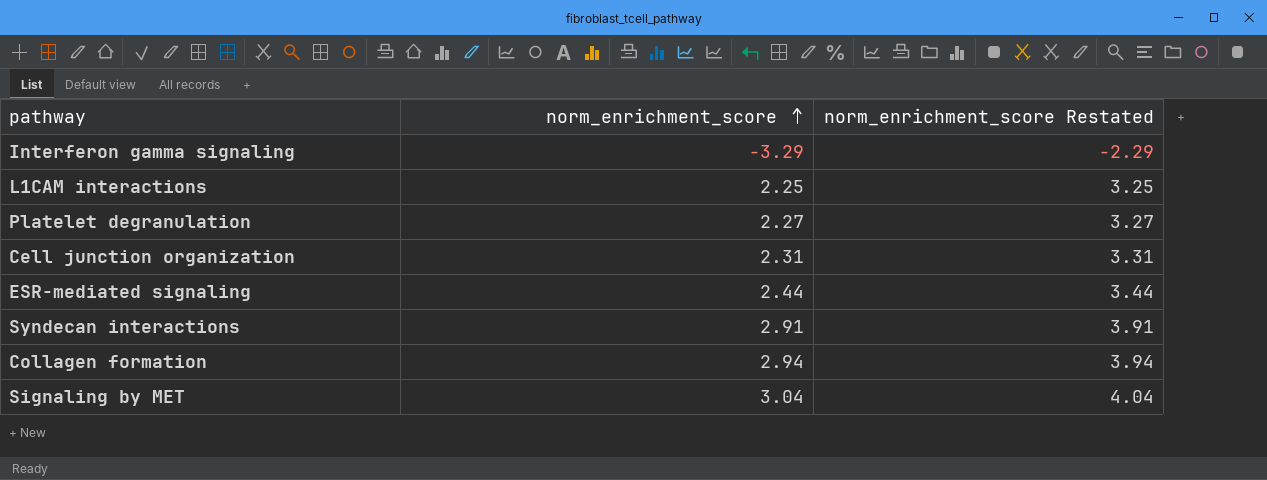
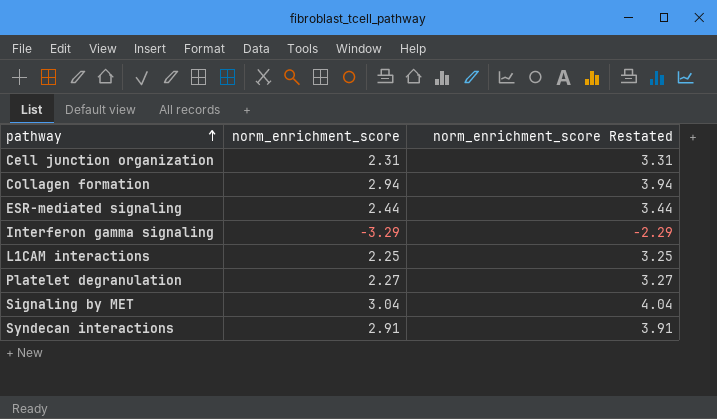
row order: norm_enrichment_score ascending -> pathway ascending

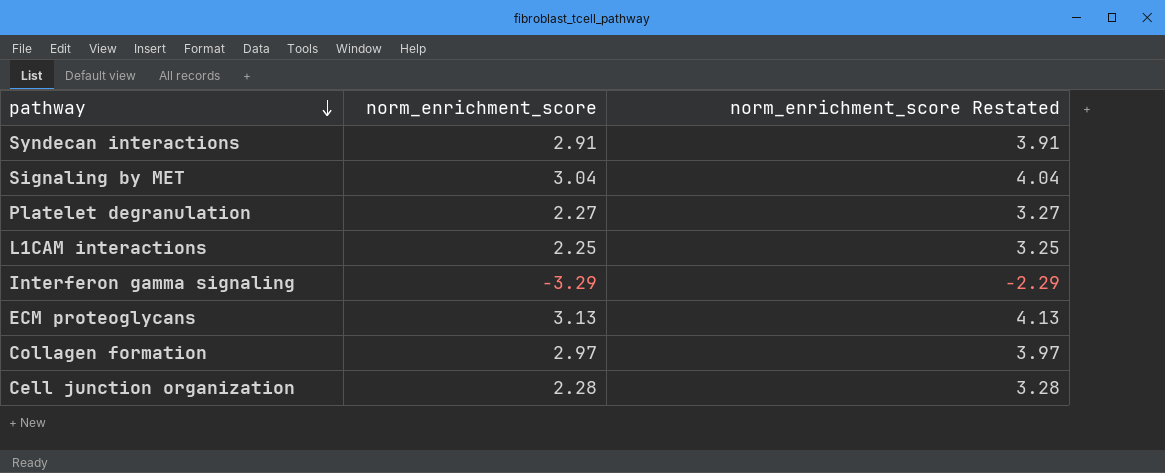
row order: pathway ascending -> pathway descending
row ESR-mediated signaling: 2.44 | 3.44 -> none
row ECM proteoglycans: none -> 3.13 | 4.13
Collagen formation | norm_enrichment_score: 2.94 -> 2.97
Collagen formation | norm_enrichment_score Restated: 3.94 -> 3.97
Cell junction organization | norm_enrichment_score: 2.31 -> 2.28
Cell junction organization | norm_enrichment_score Restated: 3.31 -> 3.28

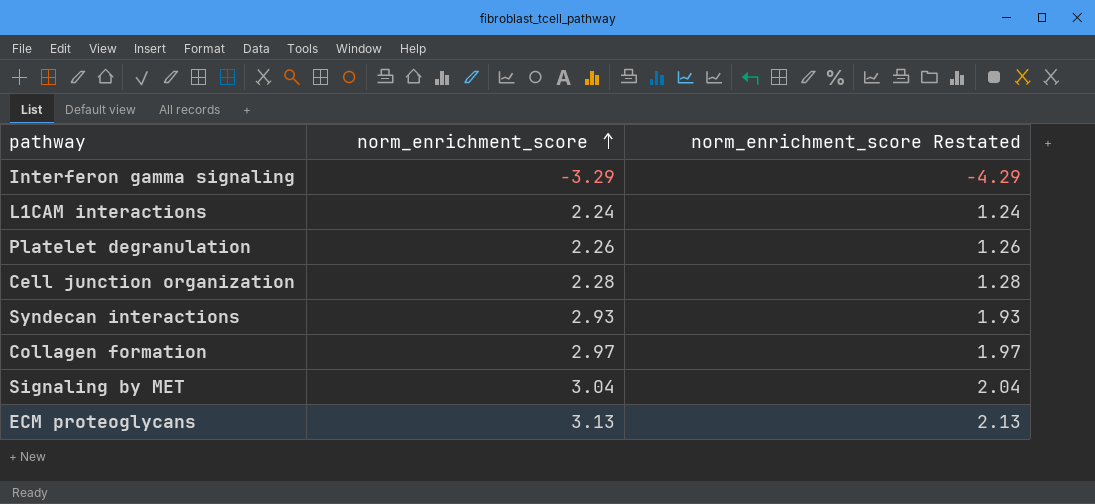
row order: pathway descending -> norm_enrichment_score ascending
column norm_enrichment_score Restated | formula: [norm_enrichment_score] + 1 -> [norm_enrichment_score] - 1
L1CAM interactions | norm_enrichment_score: 2.25 -> 2.24
Platelet degranulation | norm_enrichment_score: 2.27 -> 2.26
Syndecan interactions | norm_enrichment_score: 2.91 -> 2.93

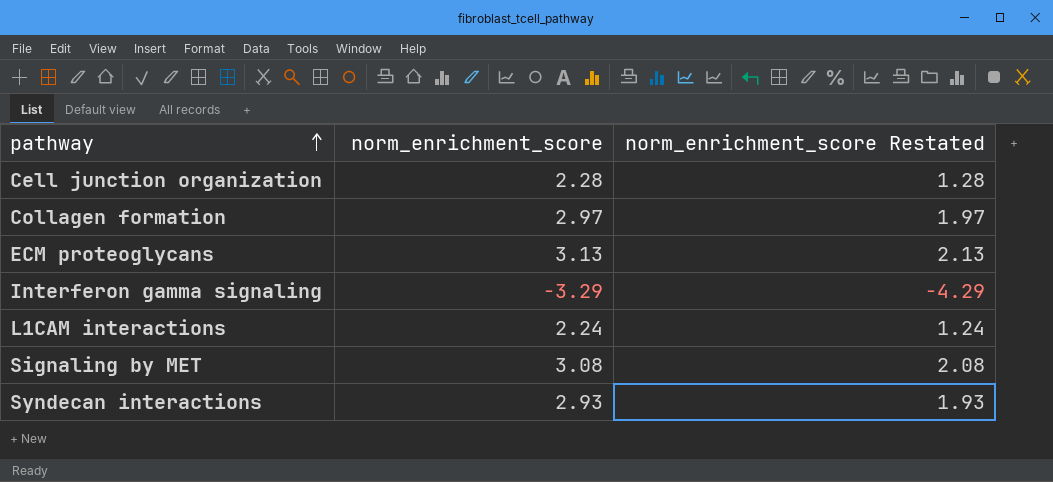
row order: norm_enrichment_score ascending -> pathway ascending
row Platelet degranulation: 2.26 | 1.26 -> none
Signaling by MET | norm_enrichment_score: 3.04 -> 3.08
Signaling by MET | norm_enrichment_score Restated: 2.04 -> 2.08

